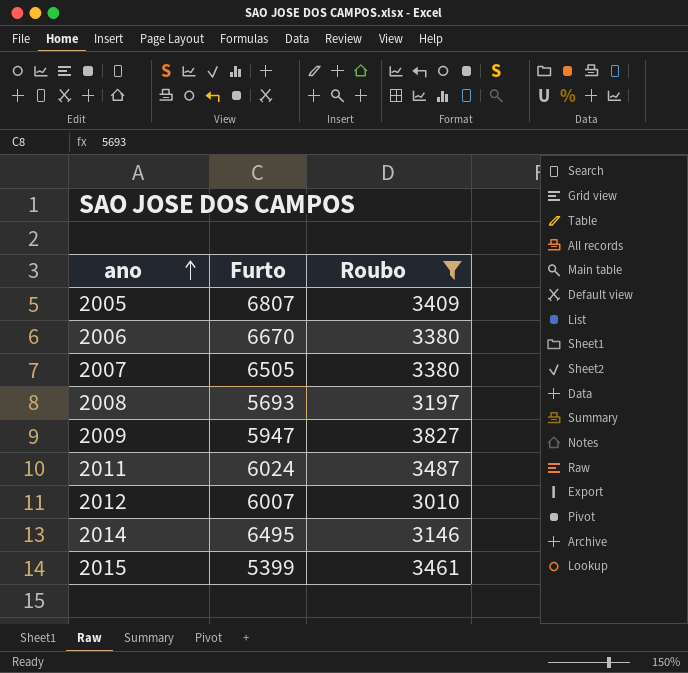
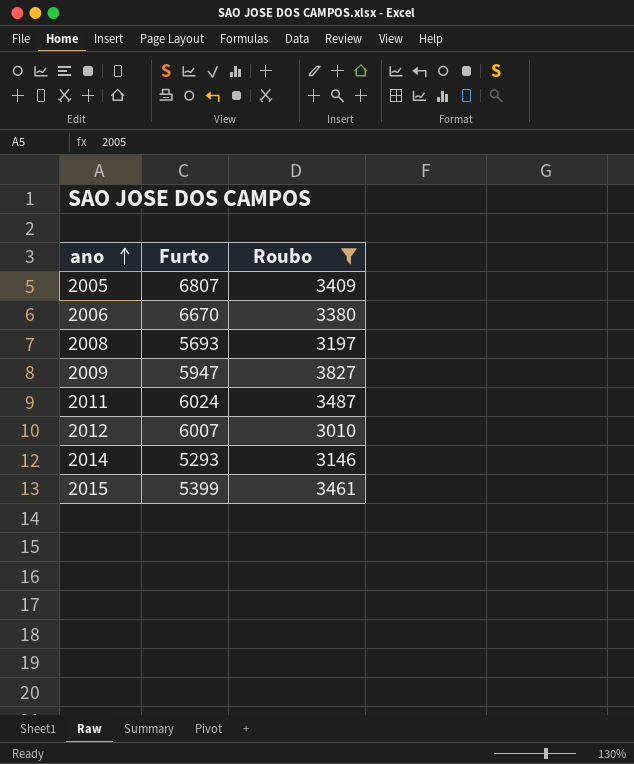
row 2007: 6505 | 3380 -> none
2014 | Furto: 6495 -> 5293

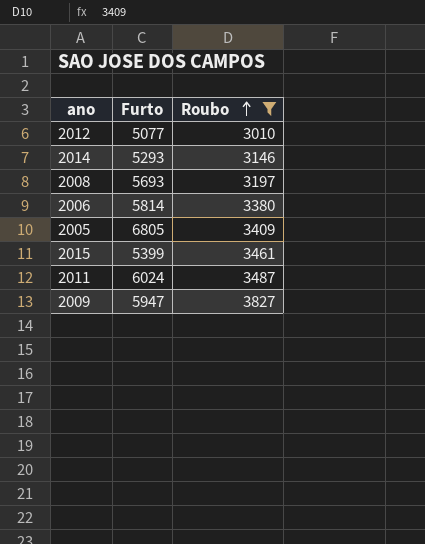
row order: ano ascending -> Roubo ascending
2012 | Furto: 6007 -> 5077
2006 | Furto: 6670 -> 5814
2005 | Furto: 6807 -> 6805

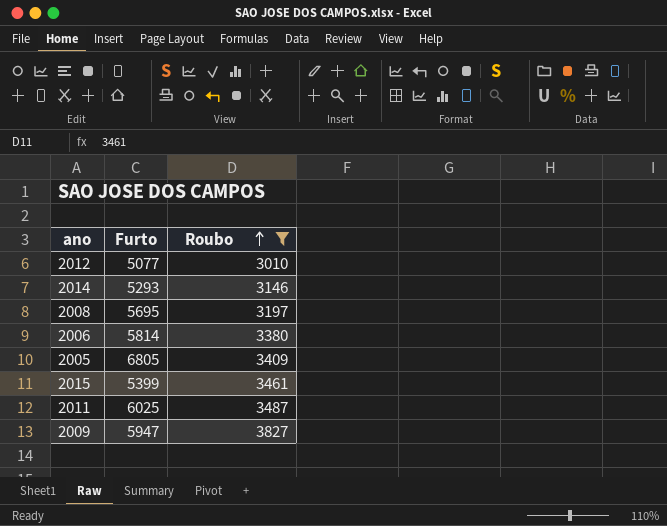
2008 | Furto: 5693 -> 5695
2011 | Furto: 6024 -> 6025

